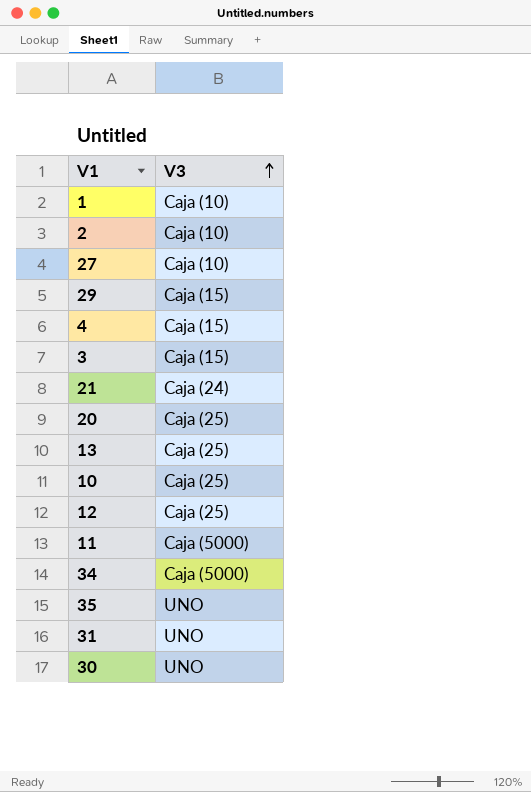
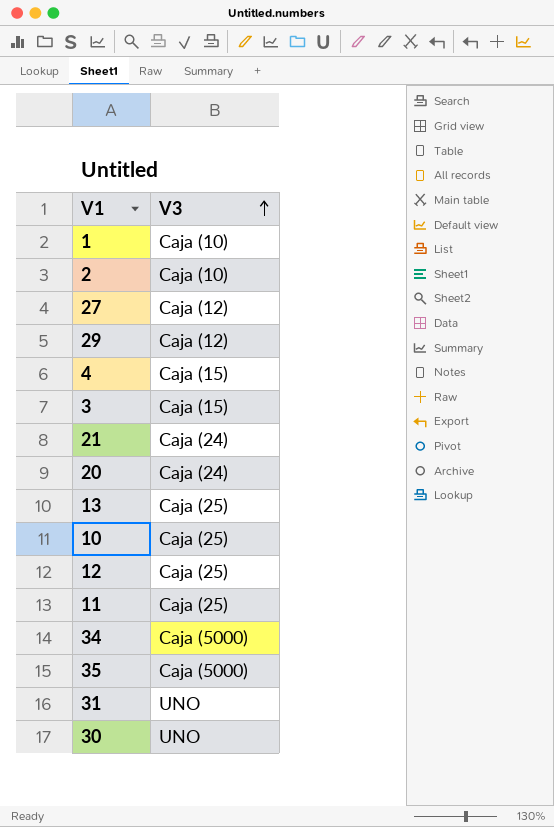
27 | V3: Caja (10) -> Caja (12)
29 | V3: Caja (15) -> Caja (12)
20 | V3: Caja (25) -> Caja (24)
11 | V3: Caja (5000) -> Caja (25)
35 | V3: UNO -> Caja (5000)

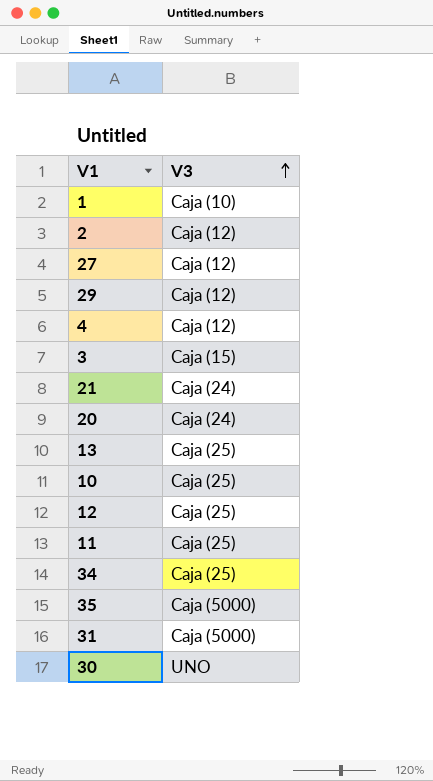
2 | V3: Caja (10) -> Caja (12)
4 | V3: Caja (15) -> Caja (12)
34 | V3: Caja (5000) -> Caja (25)
31 | V3: UNO -> Caja (5000)

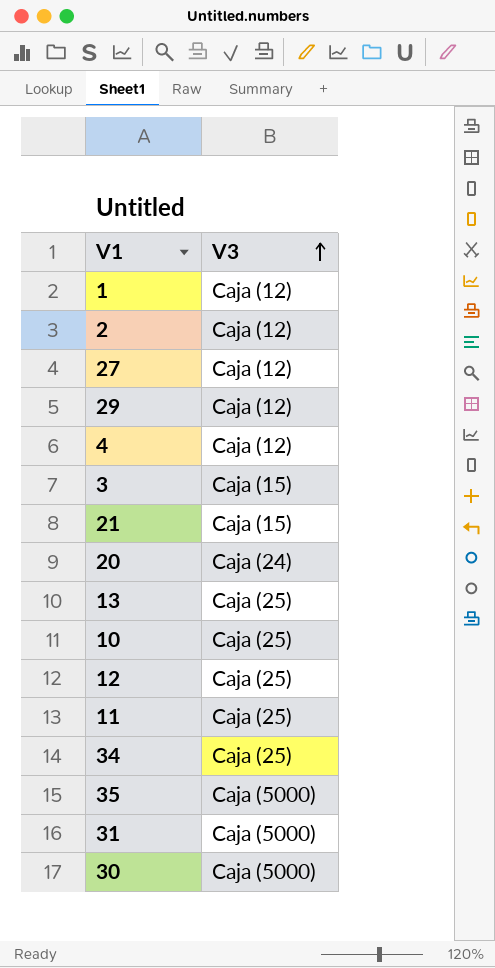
1 | V3: Caja (10) -> Caja (12)
21 | V3: Caja (24) -> Caja (15)
30 | V3: UNO -> Caja (5000)

